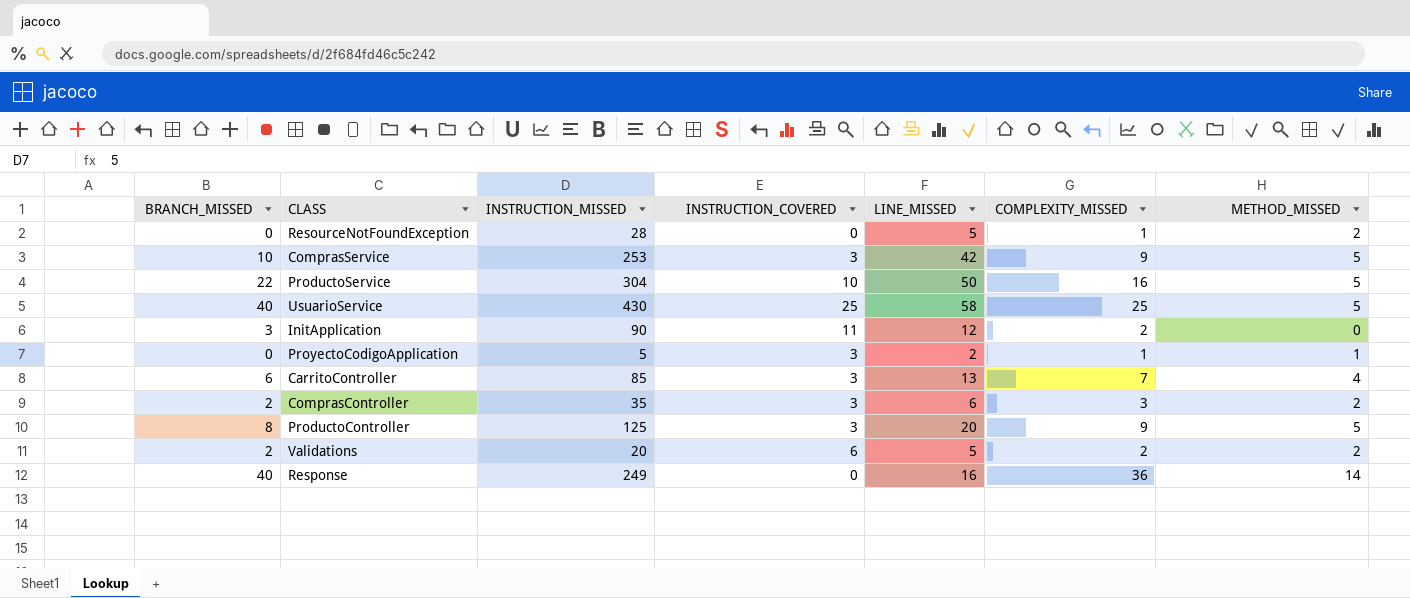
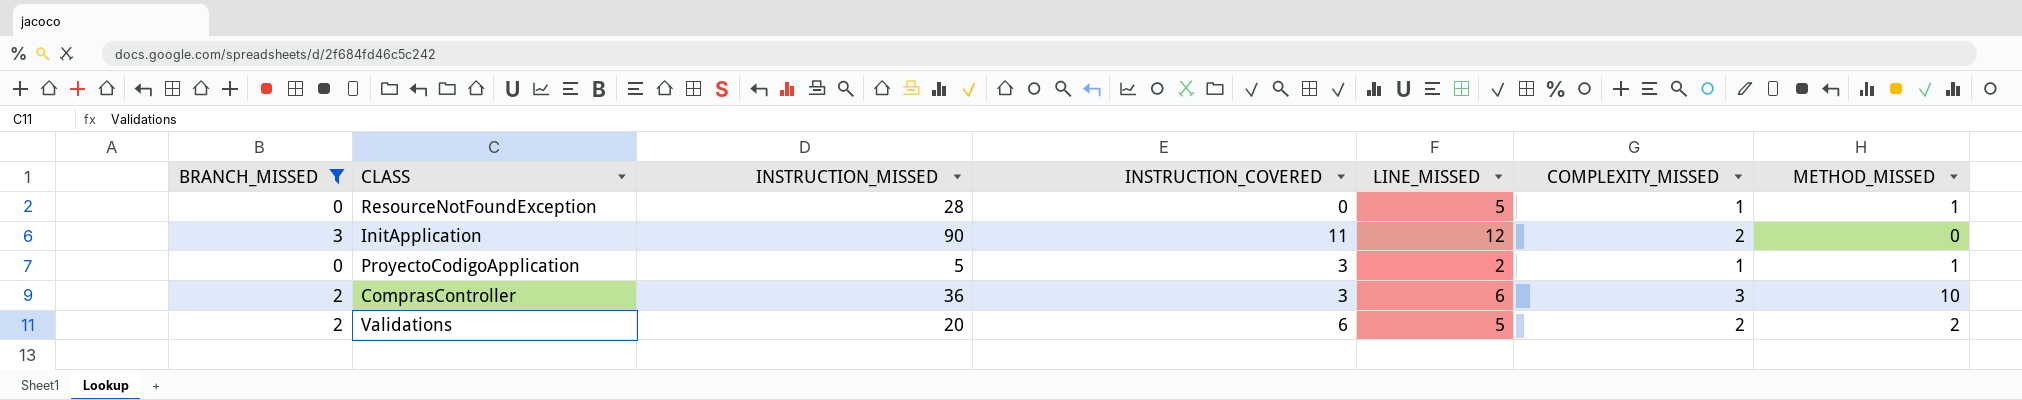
filter: none -> BRANCH_MISSED <= 3
ResourceNotFoundException | METHOD_MISSED: 2 -> 1
ComprasController | INSTRUCTION_MISSED: 35 -> 36
ComprasController | METHOD_MISSED: 2 -> 10

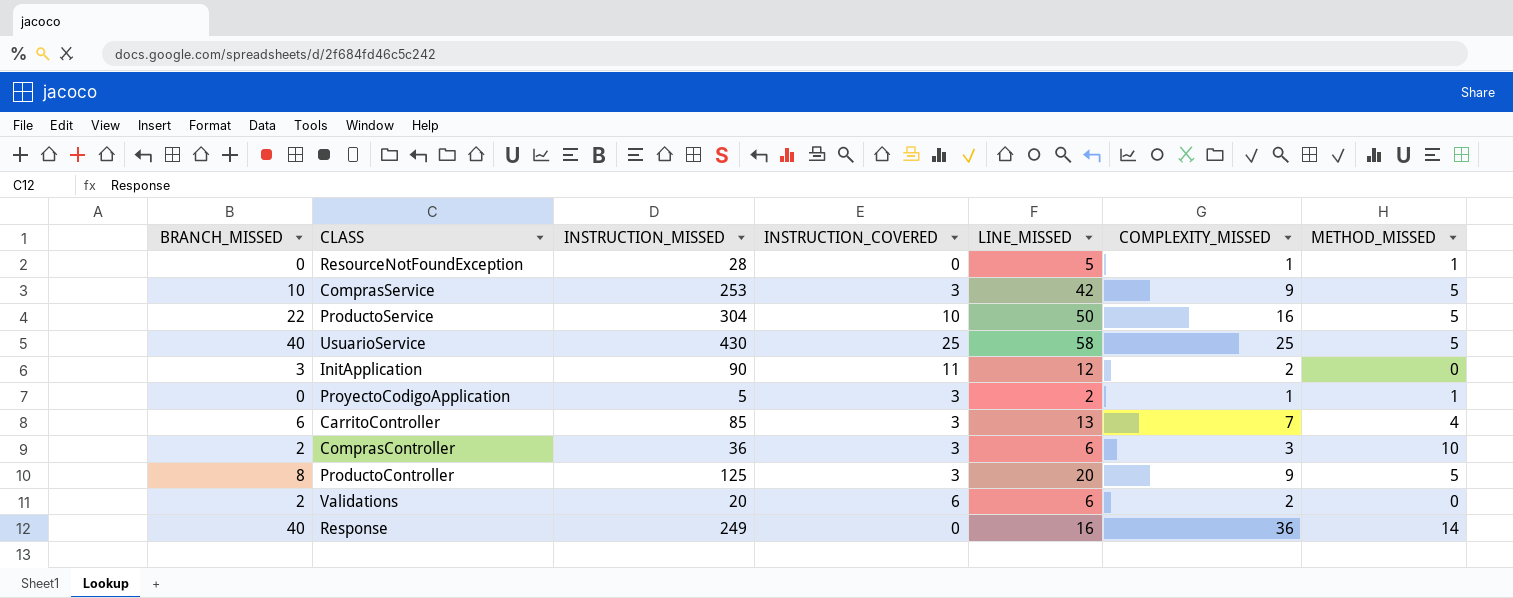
filter: BRANCH_MISSED <= 3 -> none
Validations | LINE_MISSED: 5 -> 6
Validations | METHOD_MISSED: 2 -> 0

